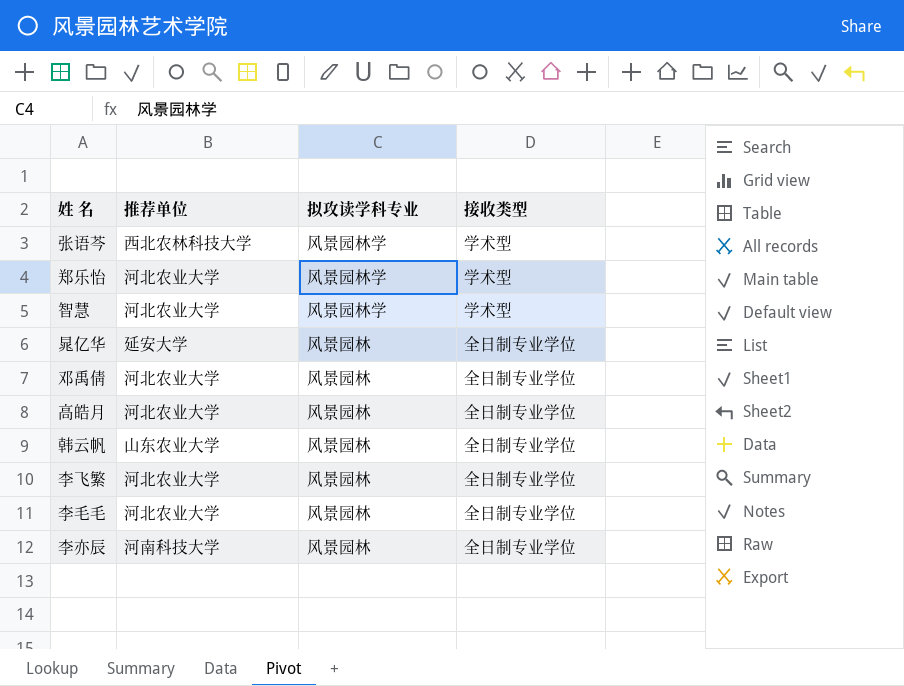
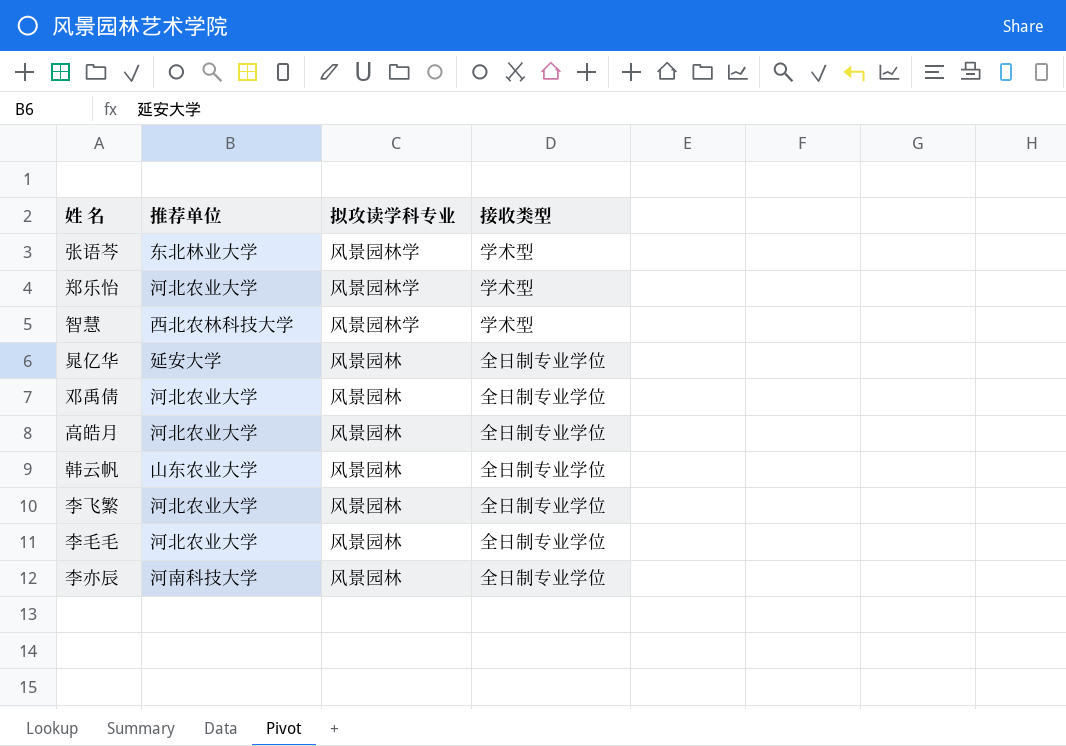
张语芩 | 推荐单位: 西北农林科技大学 -> 东北林业大学
智慧 | 推荐单位: 河北农业大学 -> 西北农林科技大学

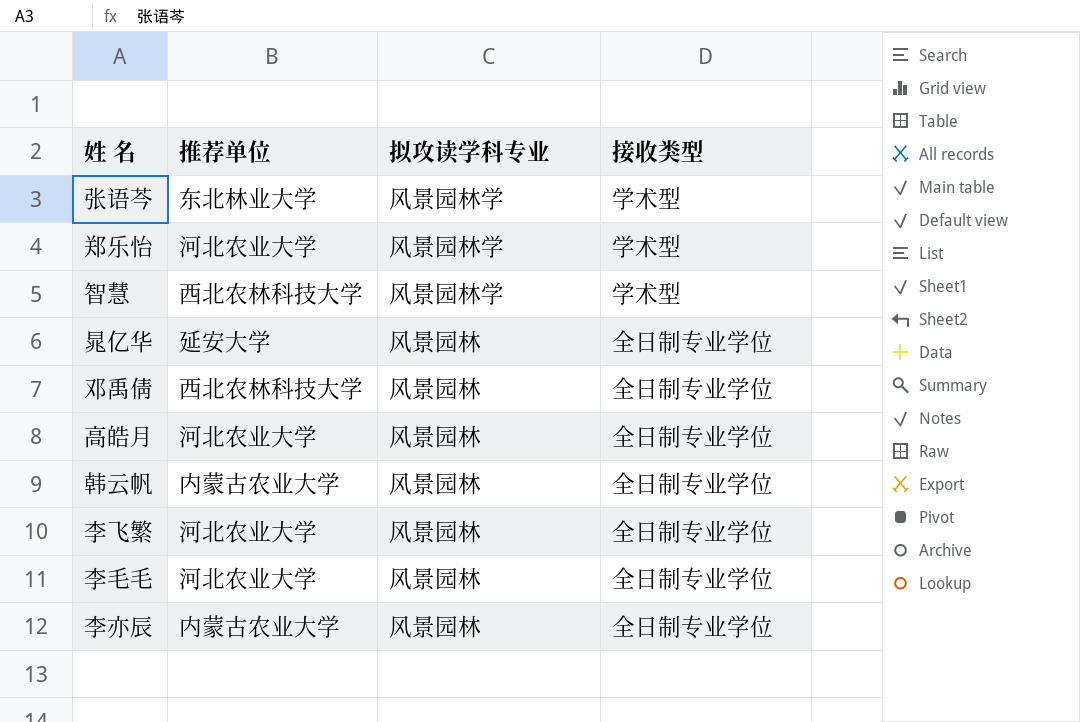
邓禹倩 | 推荐单位: 河北农业大学 -> 西北农林科技大学
韩云帆 | 推荐单位: 山东农业大学 -> 内蒙古农业大学
李亦辰 | 推荐单位: 河南科技大学 -> 内蒙古农业大学

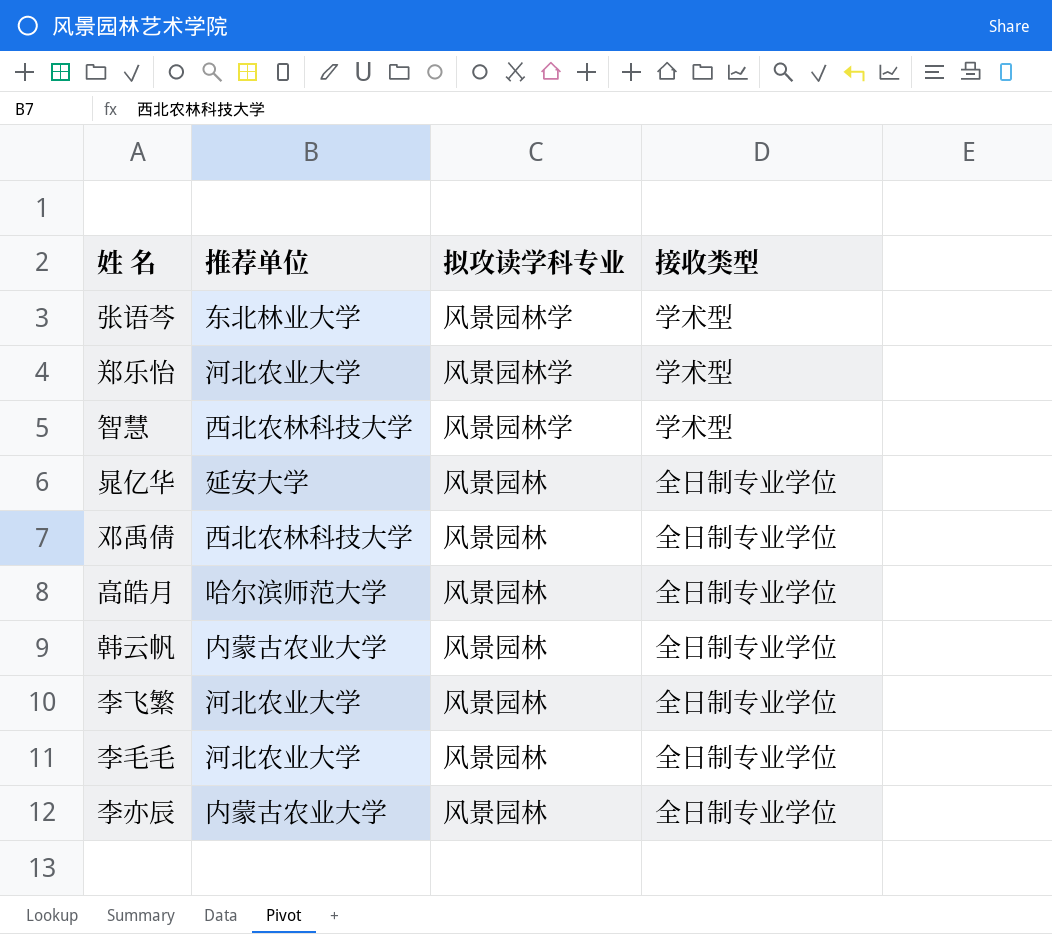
高皓月 | 推荐单位: 河北农业大学 -> 哈尔滨师范大学

